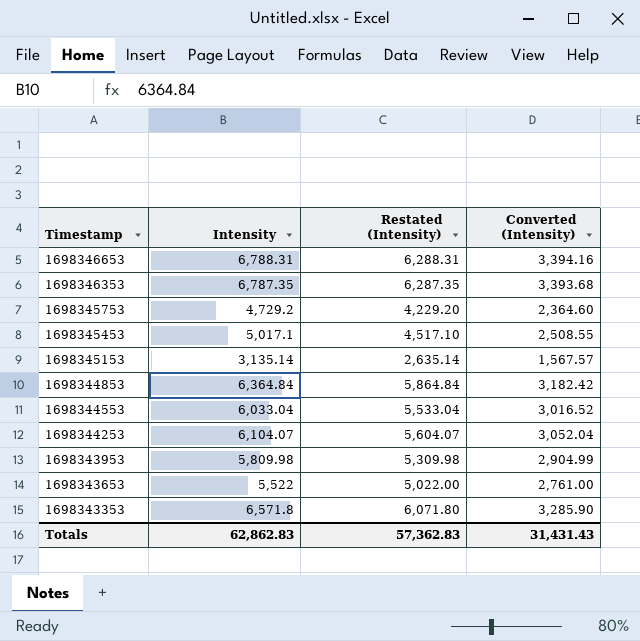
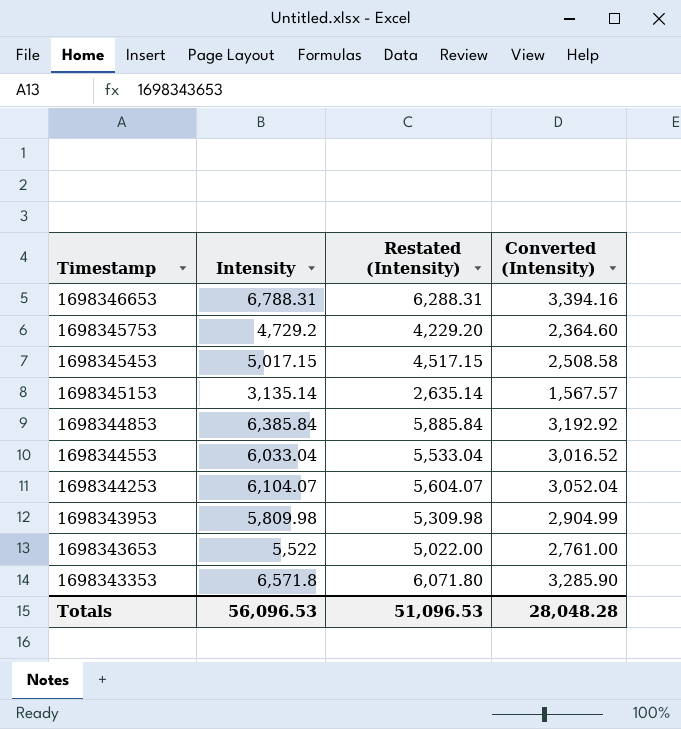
row 1698346353: 6,787.35 | 6,287.35 | 3,393.68 -> none
1698345453 | Intensity: 5,017.1 -> 5,017.15
1698345453 | Restated (Intensity): 4,517.10 -> 4,517.15
1698345453 | Converted (Intensity): 2,508.55 -> 2,508.58
1698344853 | Intensity: 6,364.84 -> 6,385.84
1698344853 | Restated (Intensity): 5,864.84 -> 5,885.84
1698344853 | Converted (Intensity): 3,182.42 -> 3,192.92
Totals | Intensity: 62,862.83 -> 56,096.53
Totals | Restated (Intensity): 57,362.83 -> 51,096.53
Totals | Converted (Intensity): 31,431.43 -> 28,048.28

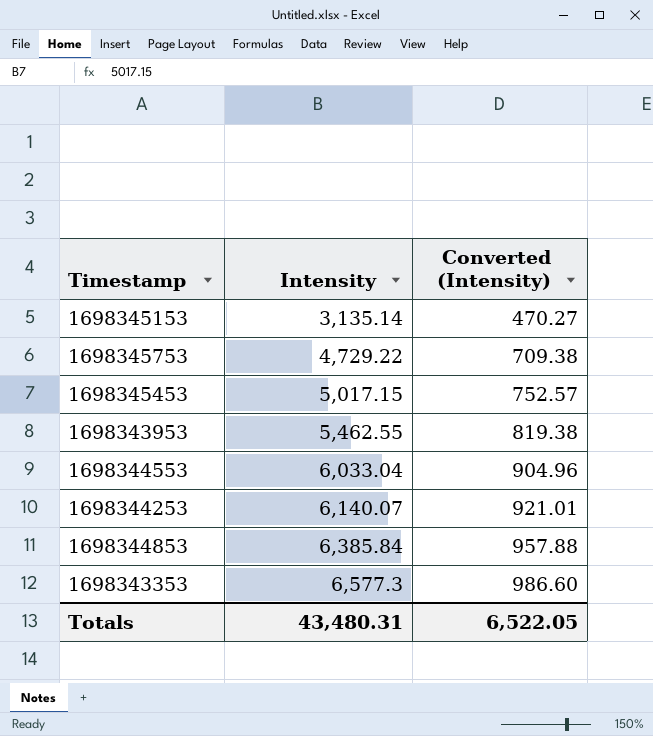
row order: Timestamp descending -> Intensity ascending
column Restated (Intensity) | formula: [Intensity] - 500 -> none
column Converted (Intensity) | formula: [Intensity] * 0.5 -> [Intensity] * 0.15
row 1698346653: 6,788.31 | 6,288.31 | 3,394.16 -> none
row 1698343653: 5,522 | 5,022.00 | 2,761.00 -> none
1698345753 | Intensity: 4,729.2 -> 4,729.22
1698343953 | Intensity: 5,809.98 -> 5,462.55
1698344253 | Intensity: 6,104.07 -> 6,140.07
1698343353 | Intensity: 6,571.8 -> 6,577.3
Totals | Intensity: 56,096.53 -> 43,480.31
Totals | Converted (Intensity): 28,048.28 -> 6,522.05

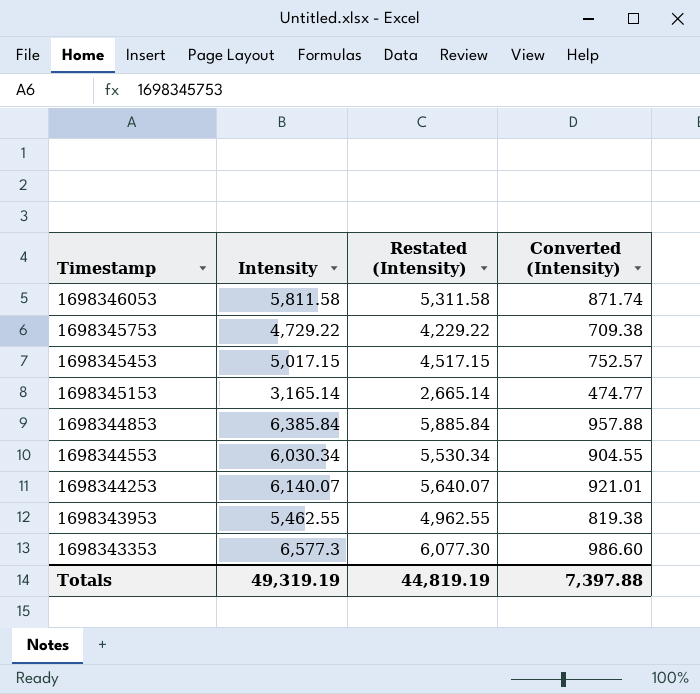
row order: Intensity ascending -> Timestamp descending
column Restated (Intensity) | formula: none -> [Intensity] - 500
row 1698346053: none -> 5,811.58 | 5,311.58 | 871.74
1698345153 | Intensity: 3,135.14 -> 3,165.14
1698345153 | Converted (Intensity): 470.27 -> 474.77
1698344553 | Intensity: 6,033.04 -> 6,030.34
1698344553 | Converted (Intensity): 904.96 -> 904.55
Totals | Intensity: 43,480.31 -> 49,319.19
Totals | Converted (Intensity): 6,522.05 -> 7,397.88

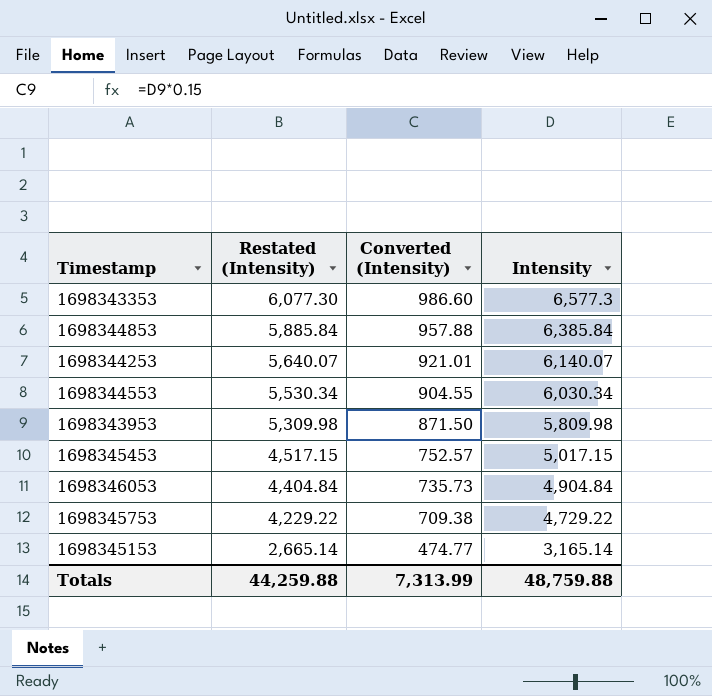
row order: Timestamp descending -> Restated (Intensity) descending
column Intensity | position: 2 -> 4
1698343953 | Restated (Intensity): 4,962.55 -> 5,309.98
1698343953 | Converted (Intensity): 819.38 -> 871.50
1698343953 | Intensity: 5,462.55 -> 5,809.98
1698346053 | Restated (Intensity): 5,311.58 -> 4,404.84
1698346053 | Converted (Intensity): 871.74 -> 735.73
1698346053 | Intensity: 5,811.58 -> 4,904.84
Totals | Restated (Intensity): 44,819.19 -> 44,259.88
Totals | Converted (Intensity): 7,397.88 -> 7,313.99
Totals | Intensity: 49,319.19 -> 48,759.88

